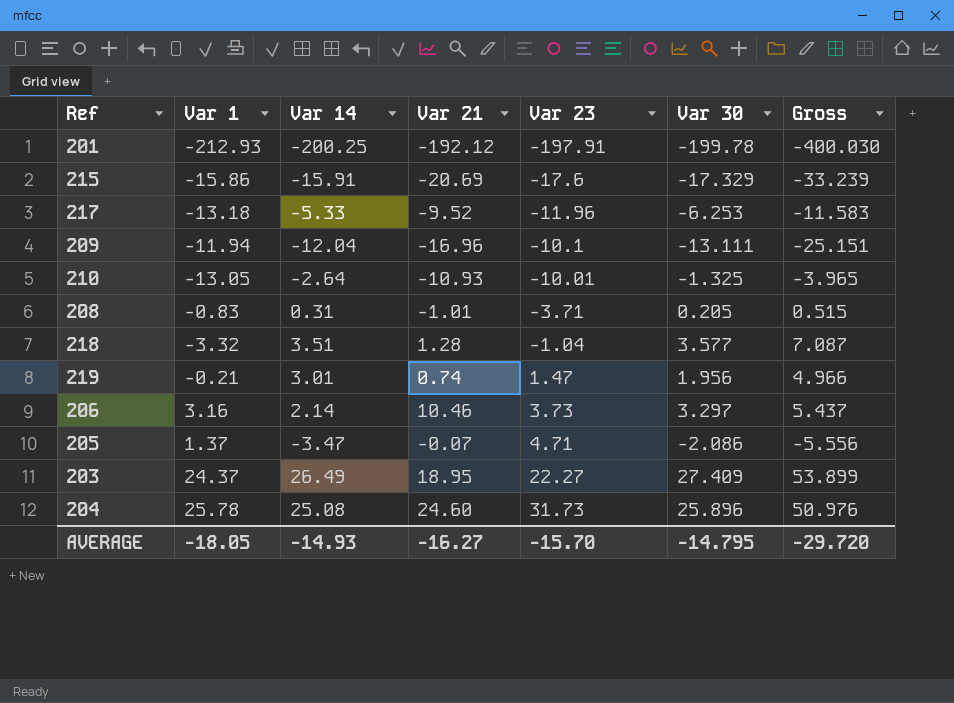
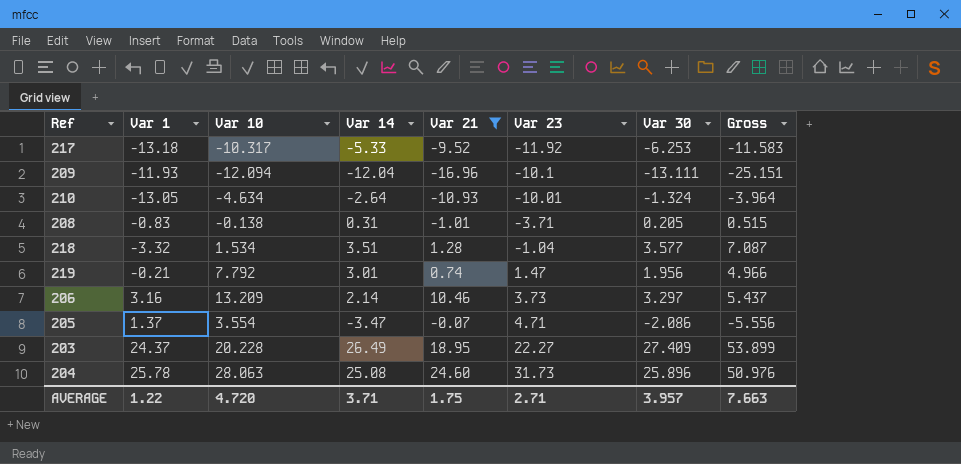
filter: none -> Var 21 >= -16.96
column Var 10 | position: none -> 3
217 | Var 23: -11.96 -> -11.92
209 | Var 1: -11.94 -> -11.93
210 | Var 30: -1.325 -> -1.324
210 | Gross: -3.965 -> -3.964
AVERAGE | Var 1: -18.05 -> 1.22
AVERAGE | Var 14: -14.93 -> 3.71
AVERAGE | Var 21: -16.27 -> 1.75
AVERAGE | Var 23: -15.70 -> 2.71
AVERAGE | Var 30: -14.795 -> 3.957
AVERAGE | Gross: -29.720 -> 7.663

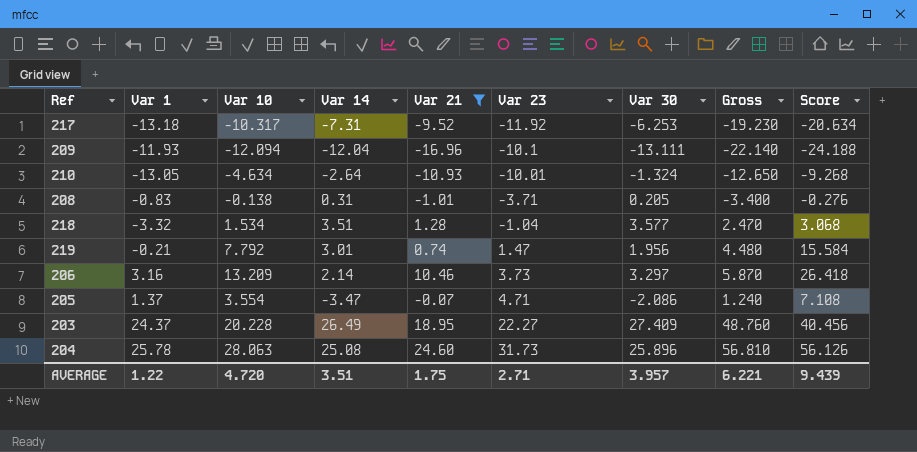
column Gross | formula: [Var 14] + [Var 30] -> [Var 14] + [Var 23]
column Score | formula: none -> [Var 10] * 2
217 | Var 14: -5.33 -> -7.31
AVERAGE | Var 14: 3.71 -> 3.51
AVERAGE | Gross: 7.663 -> 6.221

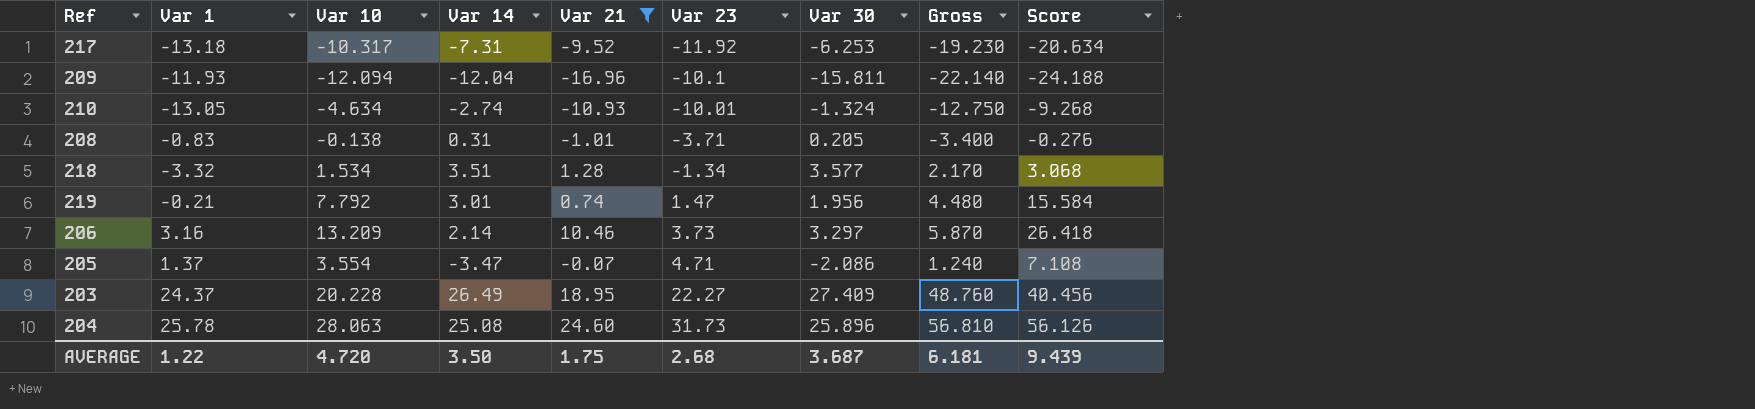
209 | Var 30: -13.111 -> -15.811
210 | Var 14: -2.64 -> -2.74
210 | Gross: -12.650 -> -12.750
218 | Var 23: -1.04 -> -1.34
218 | Gross: 2.470 -> 2.170
AVERAGE | Var 14: 3.51 -> 3.50
AVERAGE | Var 23: 2.71 -> 2.68
AVERAGE | Var 30: 3.957 -> 3.687
AVERAGE | Gross: 6.221 -> 6.181

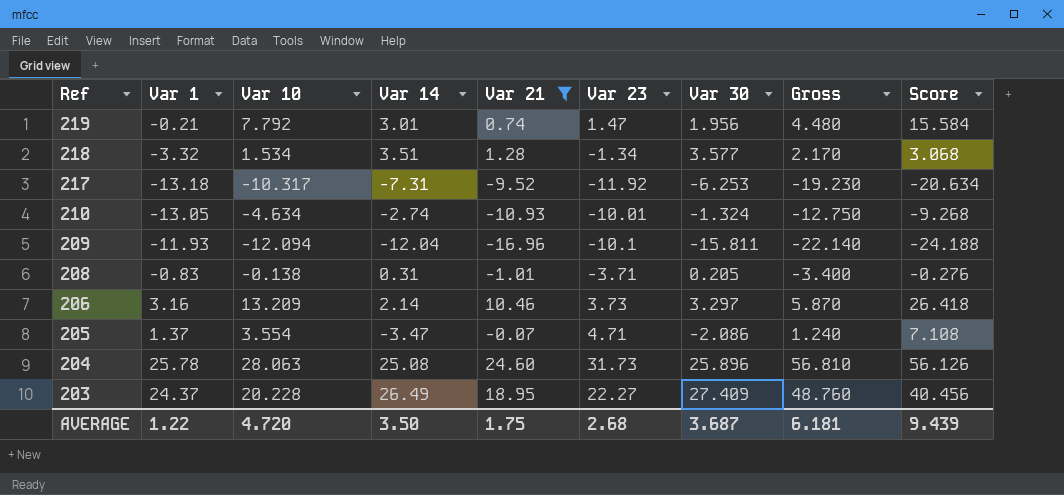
row order: Var 23 ascending -> Ref descending

